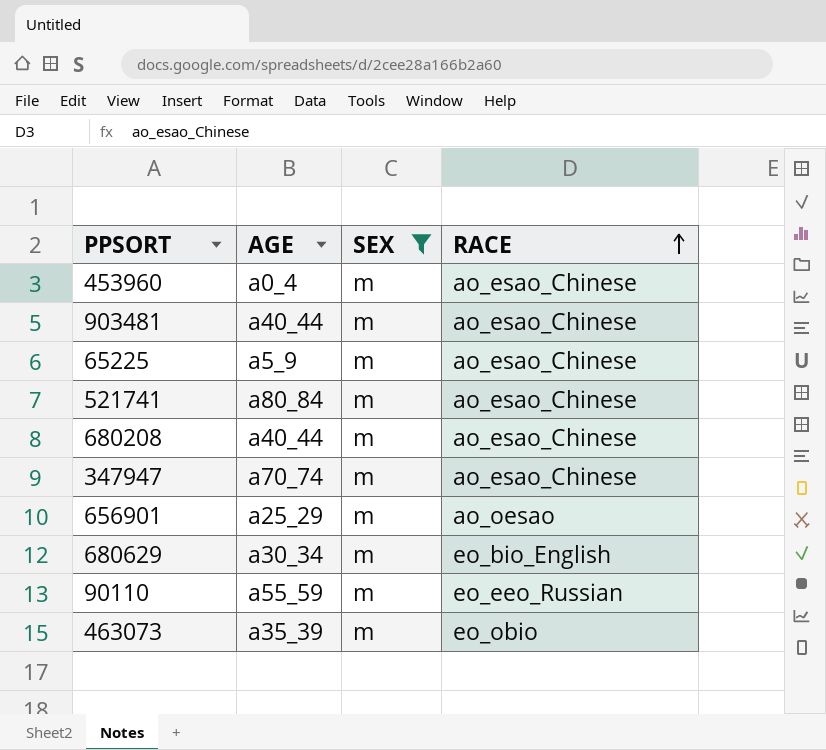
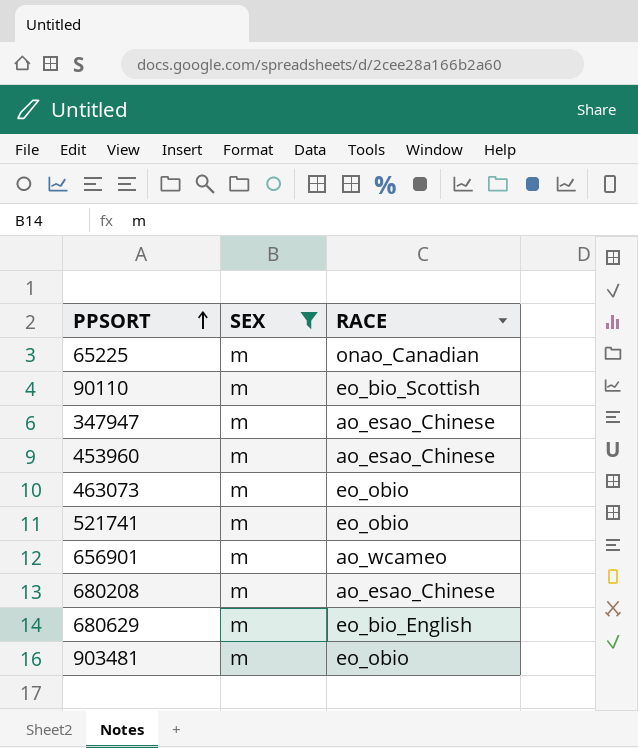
row order: RACE ascending -> PPSORT ascending
column AGE | position: 2 -> none
65225 | RACE: ao_esao_Chinese -> onao_Canadian
90110 | RACE: eo_eeo_Russian -> eo_bio_Scottish
521741 | RACE: ao_esao_Chinese -> eo_obio
656901 | RACE: ao_oesao -> ao_wcameo
903481 | RACE: ao_esao_Chinese -> eo_obio

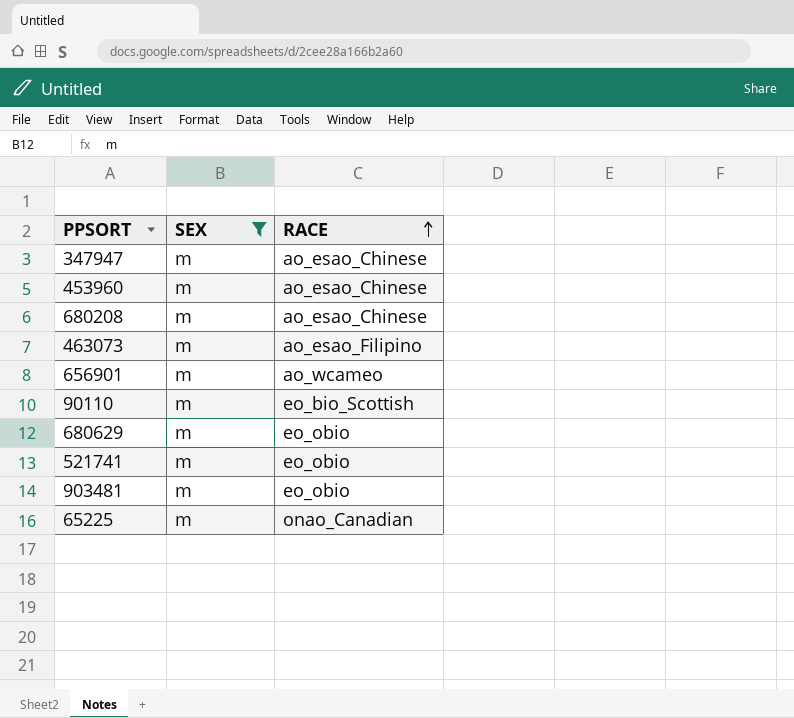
row order: PPSORT ascending -> RACE ascending
463073 | RACE: eo_obio -> ao_esao_Filipino
680629 | RACE: eo_bio_English -> eo_obio

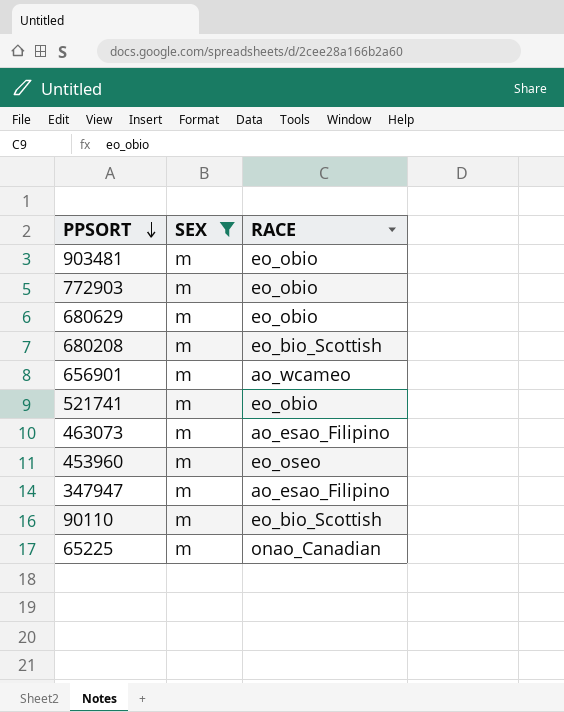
row order: RACE ascending -> PPSORT descending
row 772903: none -> m | eo_obio
680208 | RACE: ao_esao_Chinese -> eo_bio_Scottish
453960 | RACE: ao_esao_Chinese -> eo_oseo
347947 | RACE: ao_esao_Chinese -> ao_esao_Filipino

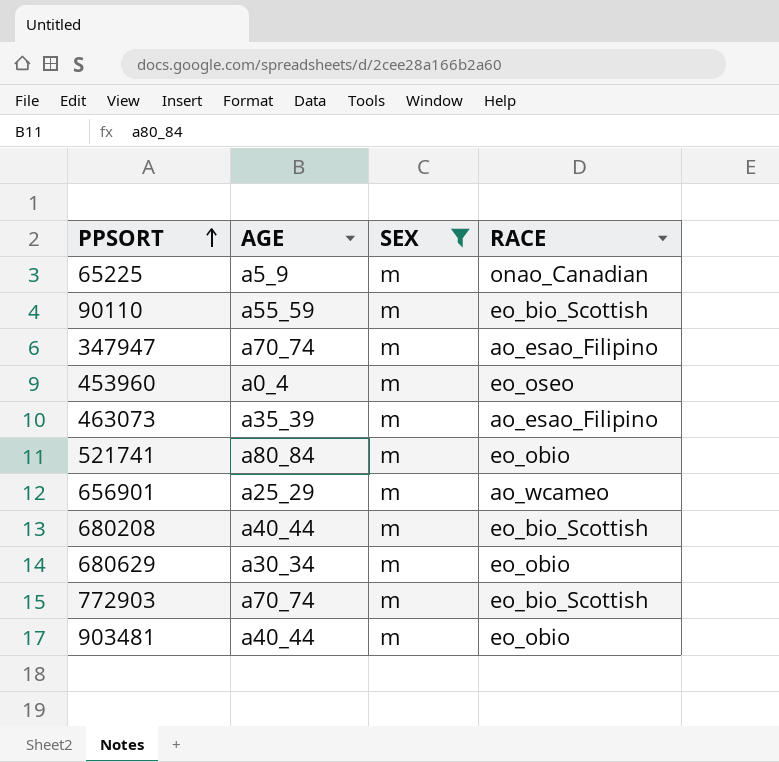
row order: PPSORT descending -> PPSORT ascending
column AGE | position: none -> 2
772903 | RACE: eo_obio -> eo_bio_Scottish

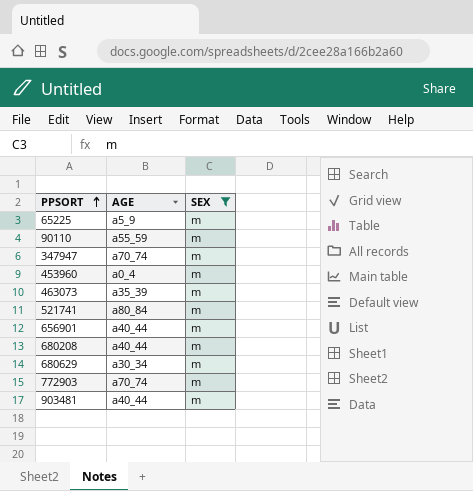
column RACE | position: 4 -> none
656901 | AGE: a25_29 -> a40_44

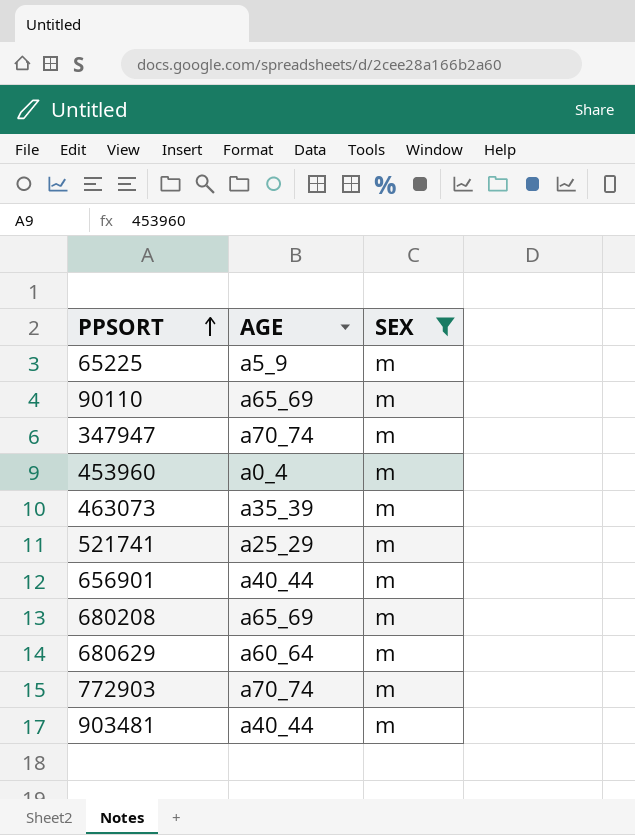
90110 | AGE: a55_59 -> a65_69
521741 | AGE: a80_84 -> a25_29
680208 | AGE: a40_44 -> a65_69
680629 | AGE: a30_34 -> a60_64

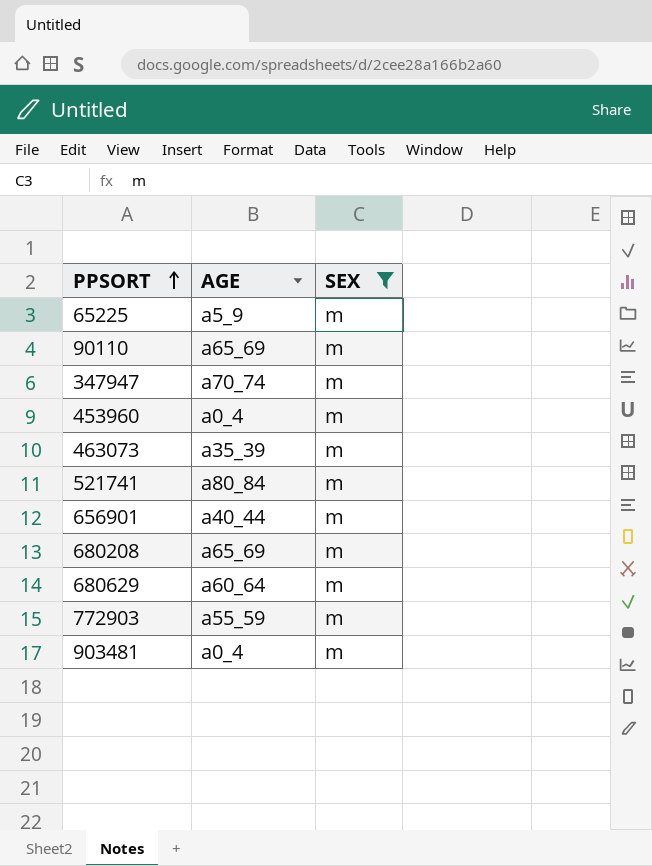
521741 | AGE: a25_29 -> a80_84
772903 | AGE: a70_74 -> a55_59
903481 | AGE: a40_44 -> a0_4

